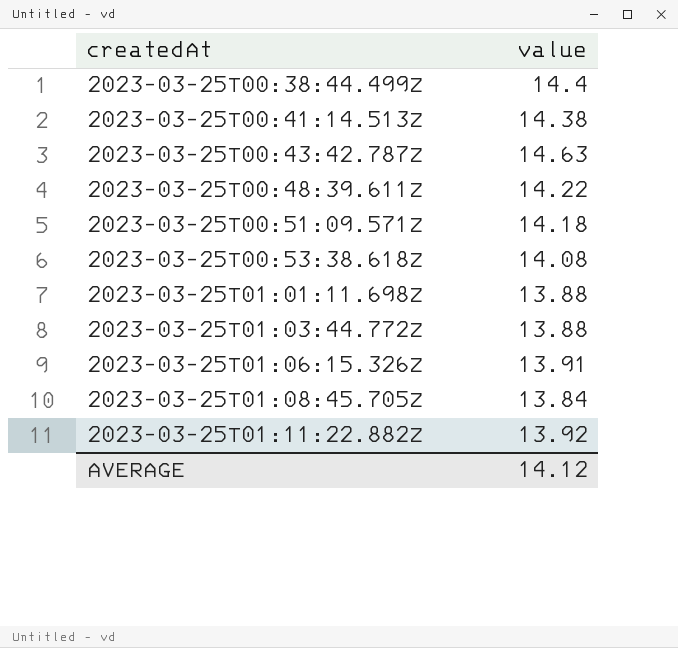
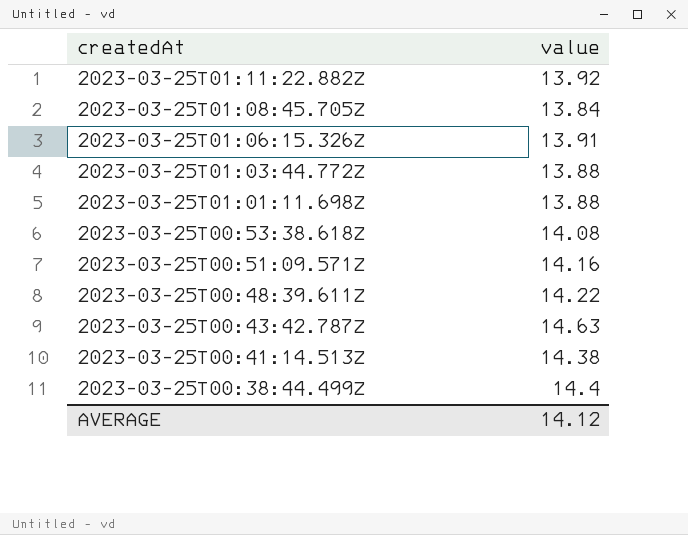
row order: createdAt ascending -> createdAt descending
2023-03-25T00:51:09.571Z | value: 14.18 -> 14.16

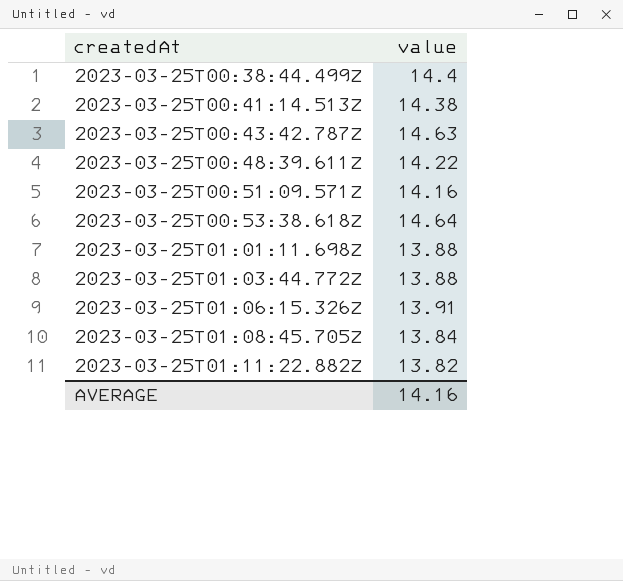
row order: createdAt descending -> createdAt ascending
2023-03-25T00:53:38.618Z | value: 14.08 -> 14.64
2023-03-25T01:11:22.882Z | value: 13.92 -> 13.82
AVERAGE | value: 14.12 -> 14.16

